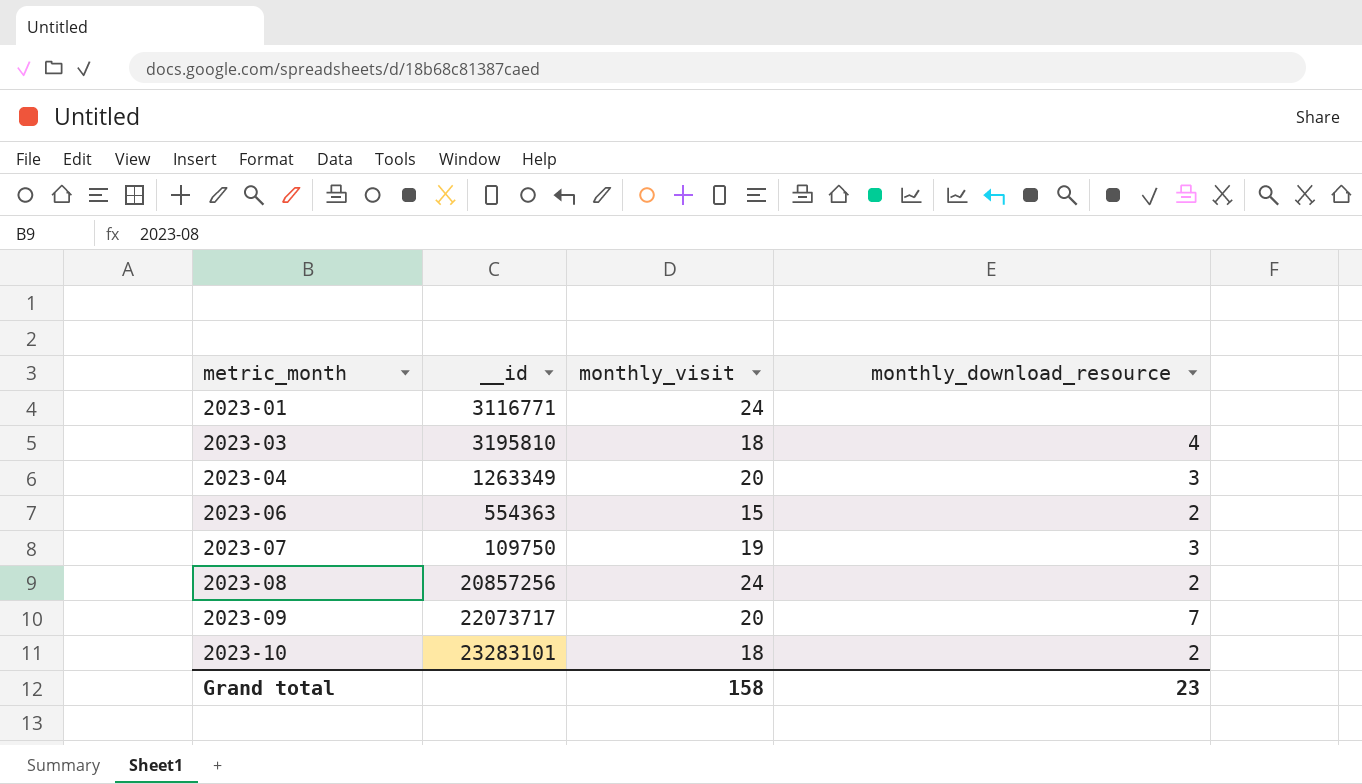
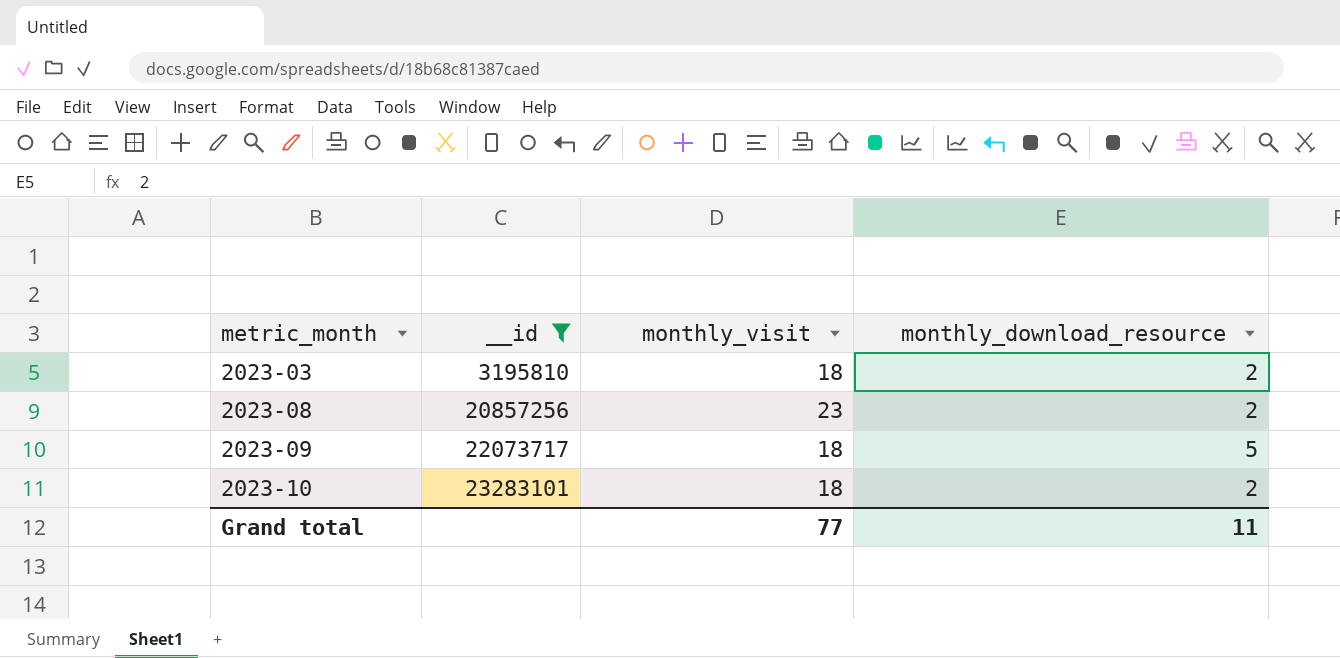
filter: none -> __id >= 3195810
2023-03 | monthly_download_resource: 4 -> 2
2023-08 | monthly_visit: 24 -> 23
2023-09 | monthly_visit: 20 -> 18
2023-09 | monthly_download_resource: 7 -> 5
Grand total | monthly_visit: 158 -> 77
Grand total | monthly_download_resource: 23 -> 11

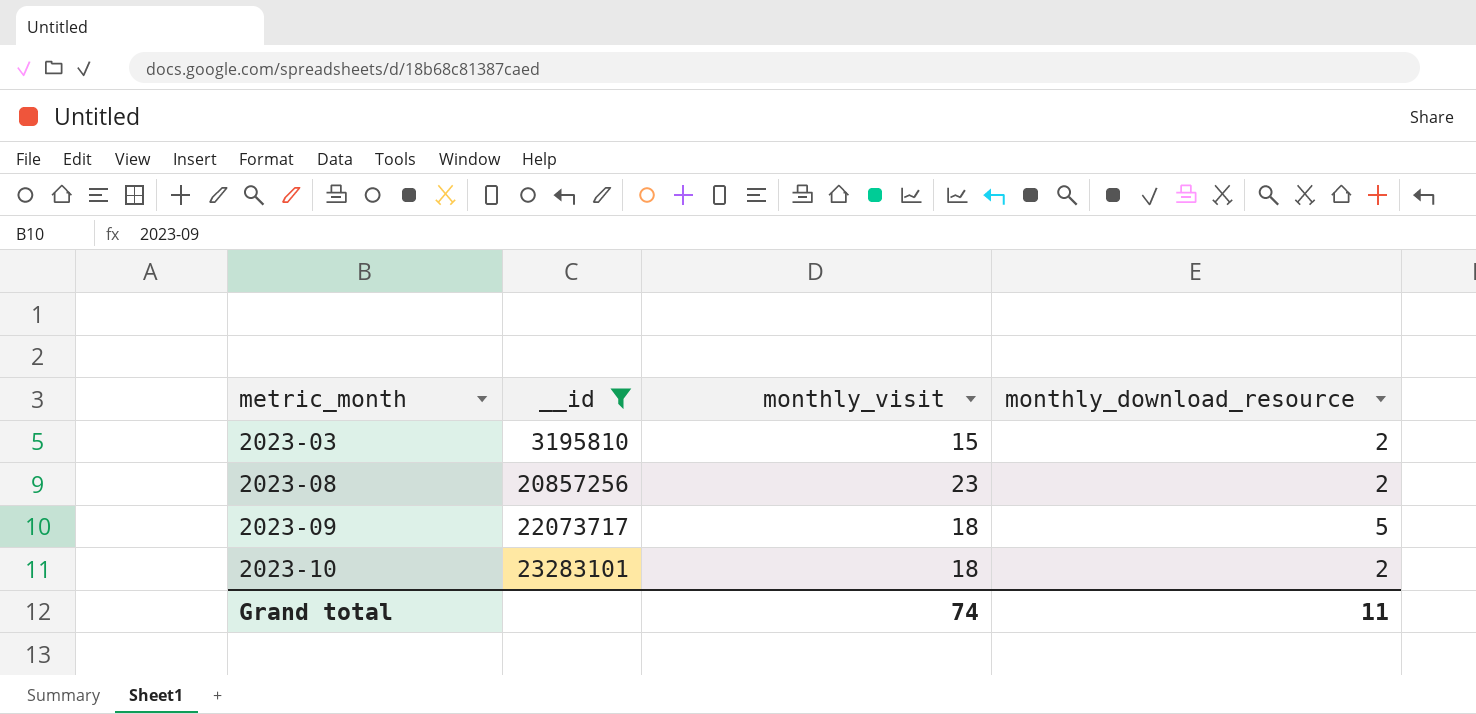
2023-03 | monthly_visit: 18 -> 15
Grand total | monthly_visit: 77 -> 74

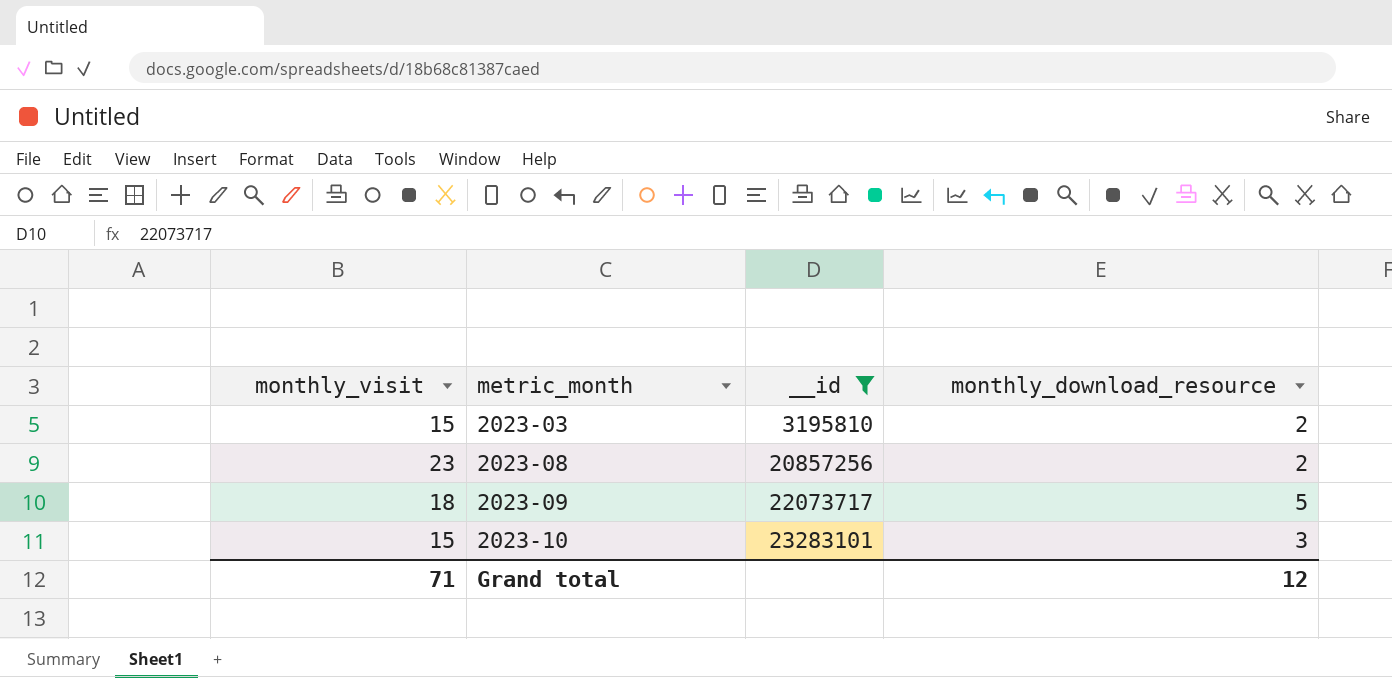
column monthly_visit | position: 3 -> 1
2023-10 | monthly_visit: 18 -> 15
2023-10 | monthly_download_resource: 2 -> 3
Grand total | monthly_visit: 74 -> 71
Grand total | monthly_download_resource: 11 -> 12

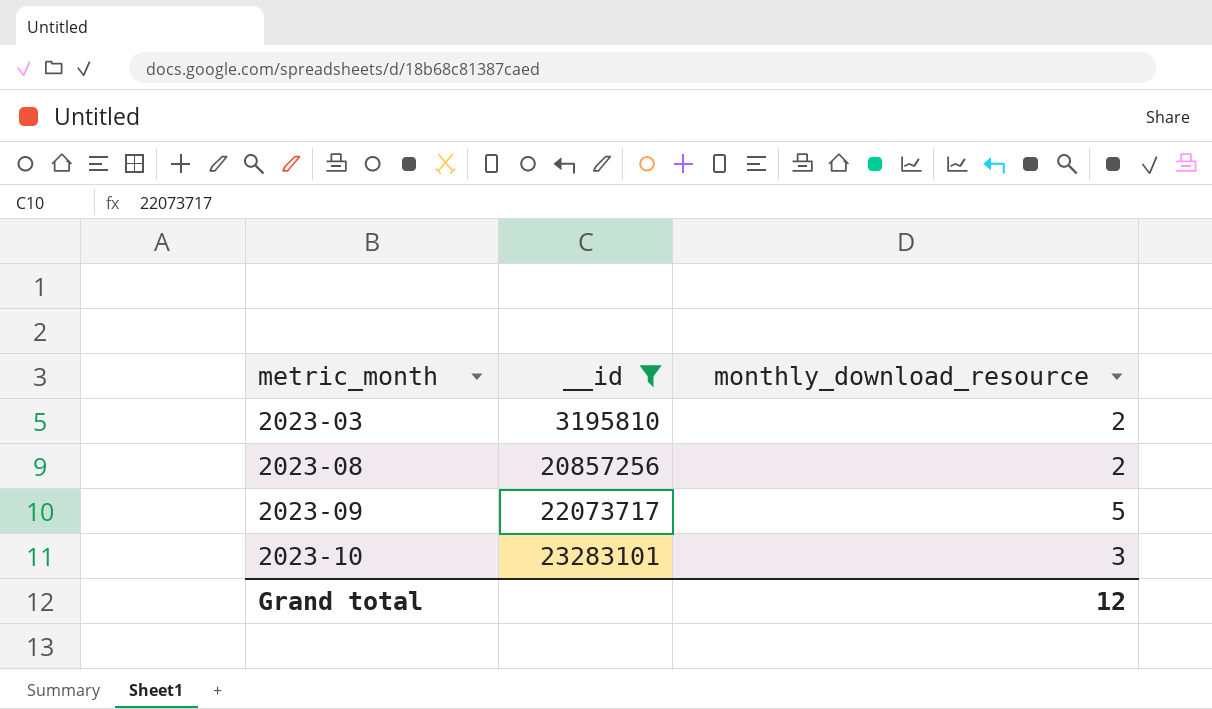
column monthly_visit | position: 1 -> none

